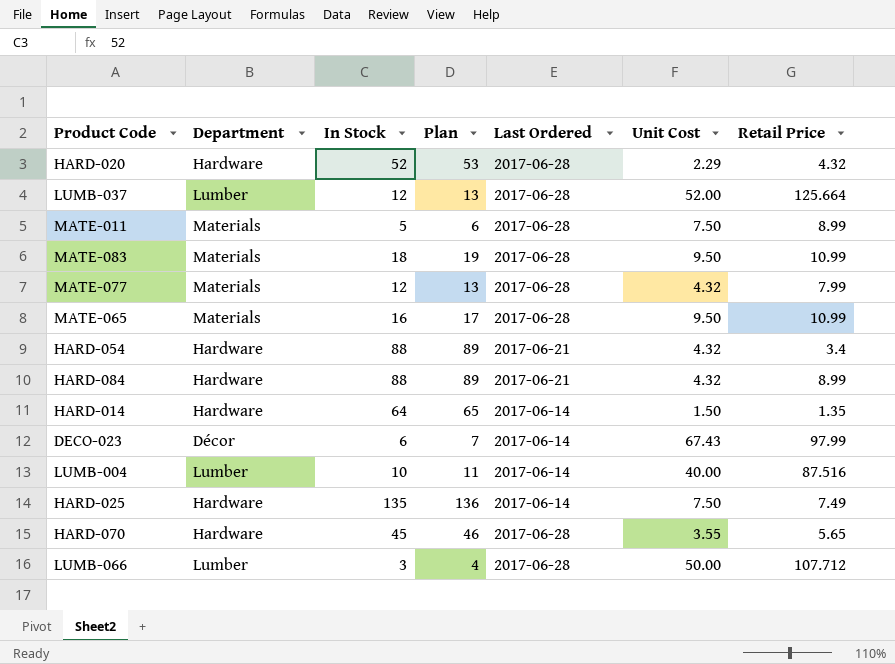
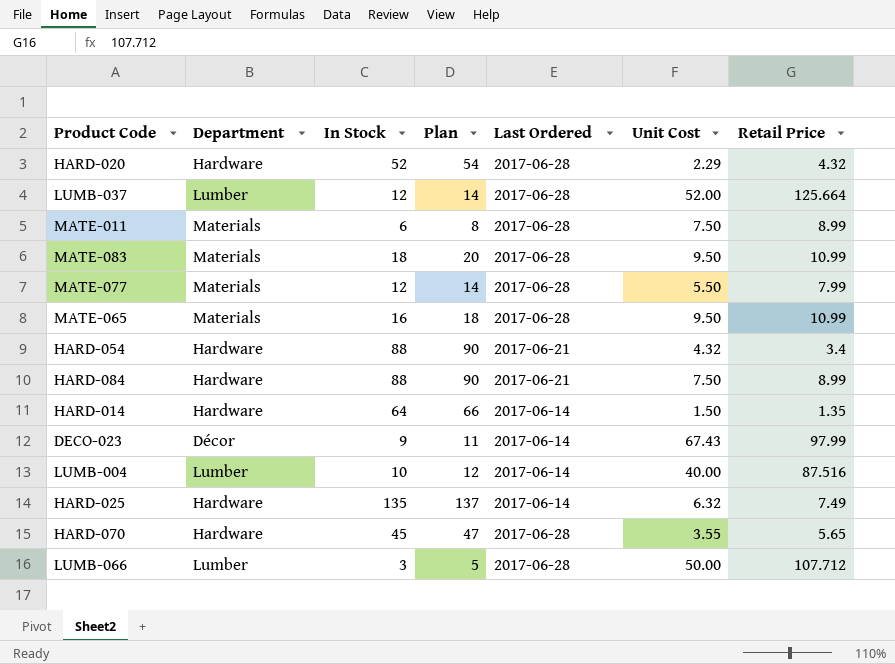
column Plan | formula: [In Stock] + 1 -> [In Stock] + 2
MATE-011 | In Stock: 5 -> 6
MATE-077 | Unit Cost: 4.32 -> 5.50
HARD-084 | Unit Cost: 4.32 -> 7.50
DECO-023 | In Stock: 6 -> 9
HARD-025 | Unit Cost: 7.50 -> 6.32

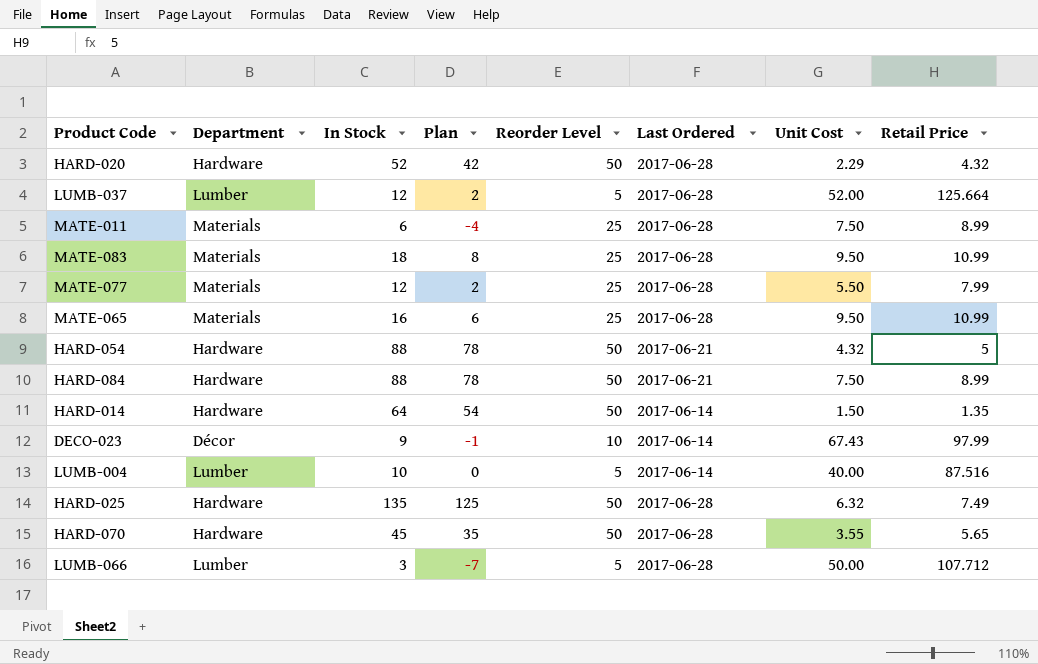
column Plan | formula: [In Stock] + 2 -> [In Stock] - 10
column Reorder Level | position: none -> 5
HARD-054 | Retail Price: 3.4 -> 5
HARD-025 | Last Ordered: 2017-06-14 -> 2017-06-28

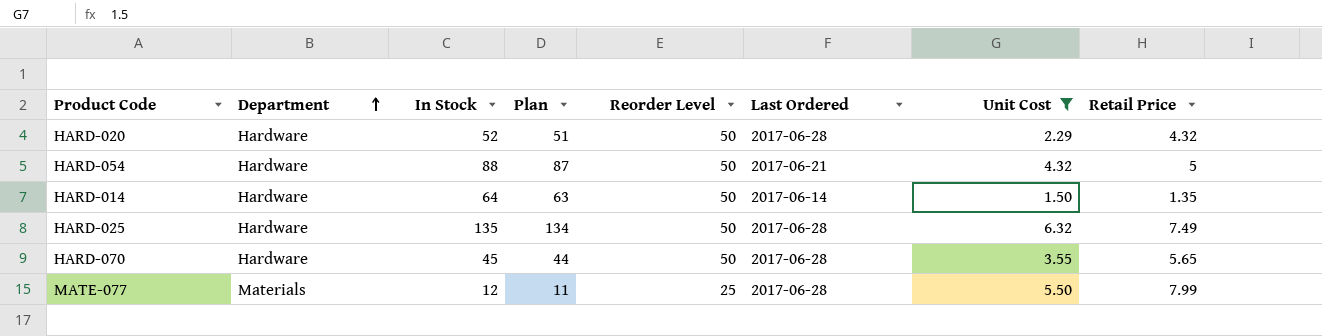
filter: none -> Unit Cost <= 6.32
row order: none -> Department ascending
column Plan | formula: [In Stock] - 10 -> [In Stock] - 1

